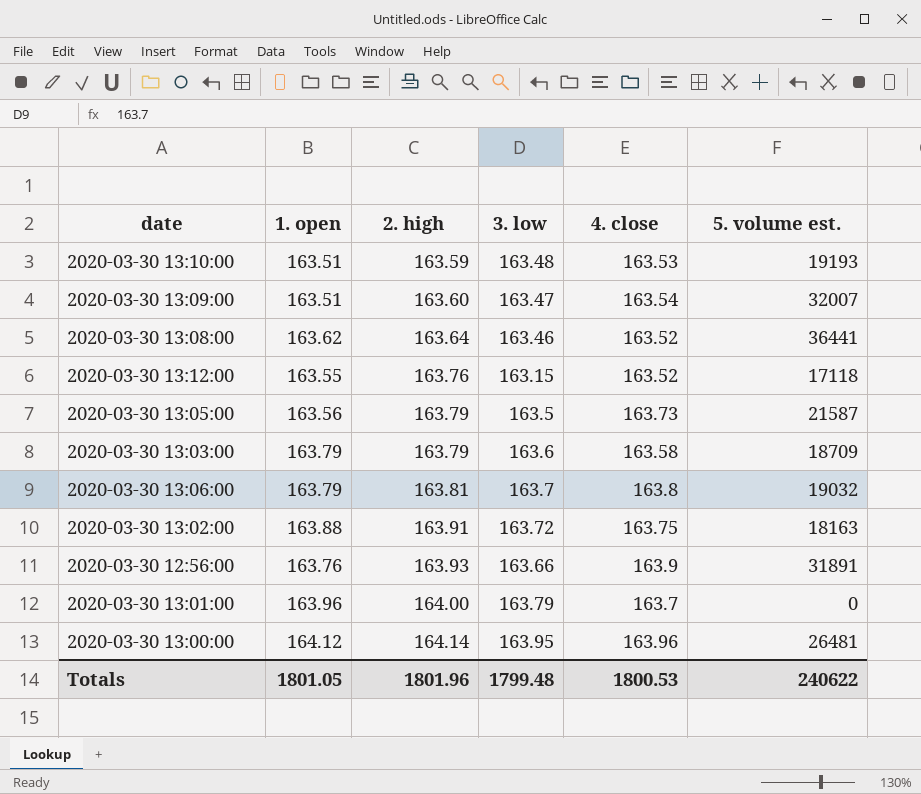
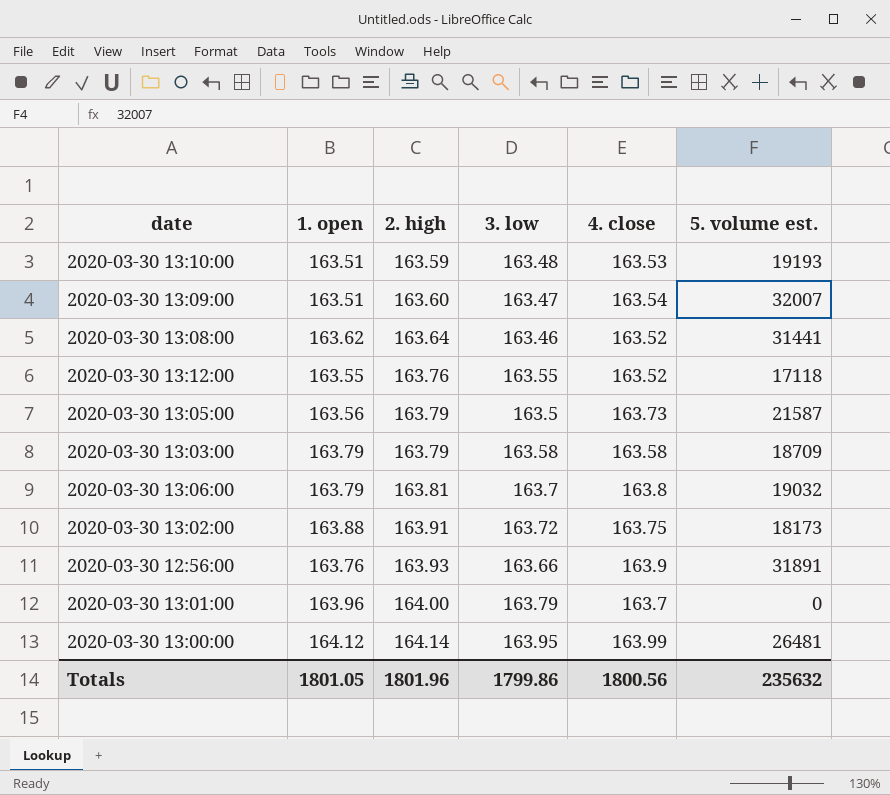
2020-03-30 13:08:00 | 5. volume est.: 36441 -> 31441
2020-03-30 13:12:00 | 3. low: 163.15 -> 163.55
2020-03-30 13:03:00 | 3. low: 163.6 -> 163.58
2020-03-30 13:02:00 | 5. volume est.: 18163 -> 18173
2020-03-30 13:00:00 | 4. close: 163.96 -> 163.99
Totals | 3. low: 1799.48 -> 1799.86
Totals | 4. close: 1800.53 -> 1800.56
Totals | 5. volume est.: 240622 -> 235632

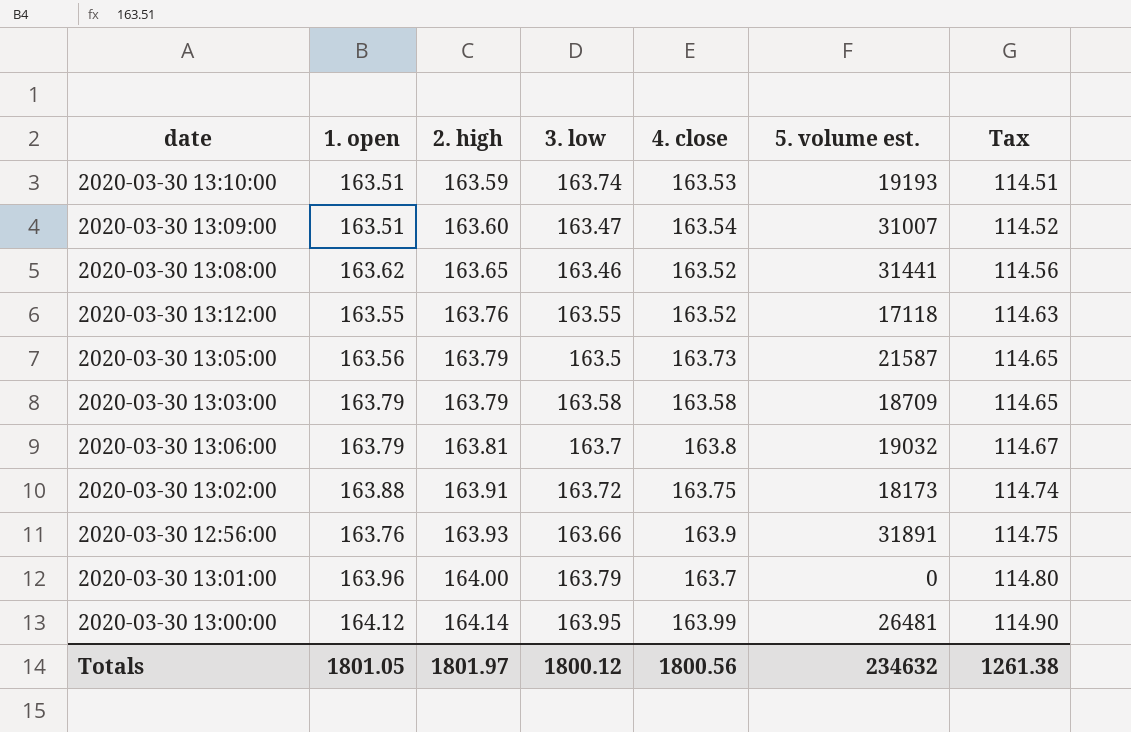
column Tax | formula: none -> [2. high] * 0.7
2020-03-30 13:10:00 | 3. low: 163.48 -> 163.74
2020-03-30 13:09:00 | 5. volume est.: 32007 -> 31007
2020-03-30 13:08:00 | 2. high: 163.64 -> 163.65
Totals | 2. high: 1801.96 -> 1801.97
Totals | 3. low: 1799.86 -> 1800.12
Totals | 5. volume est.: 235632 -> 234632

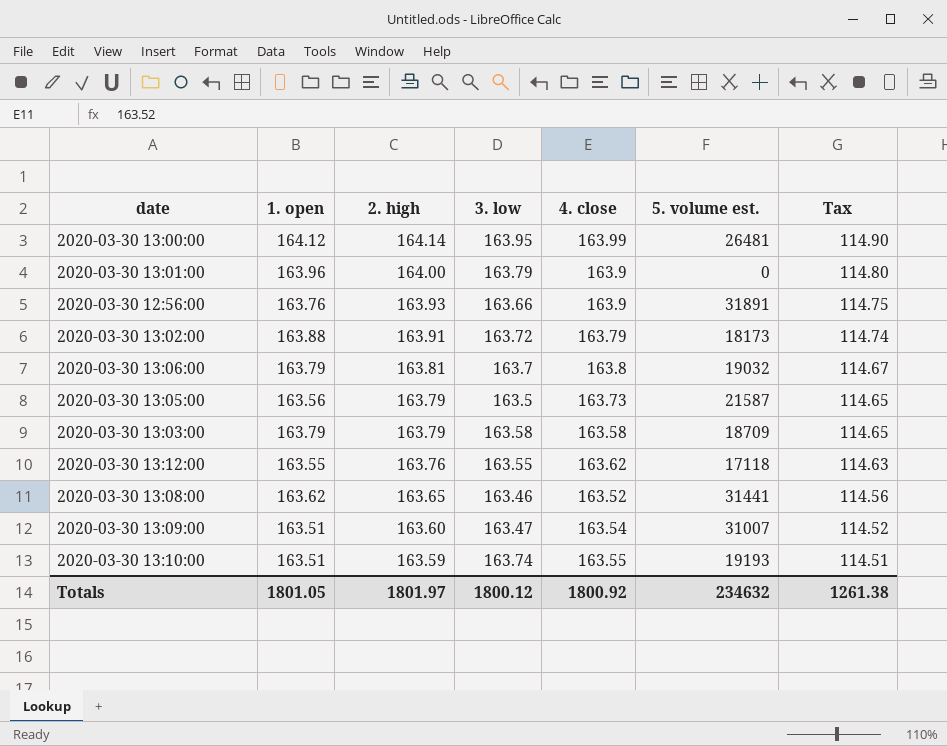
row order: 2. high ascending -> 2. high descending
2020-03-30 13:01:00 | 4. close: 163.7 -> 163.9
2020-03-30 13:02:00 | 4. close: 163.75 -> 163.79
2020-03-30 13:12:00 | 4. close: 163.52 -> 163.62
2020-03-30 13:10:00 | 4. close: 163.53 -> 163.55
Totals | 4. close: 1800.56 -> 1800.92

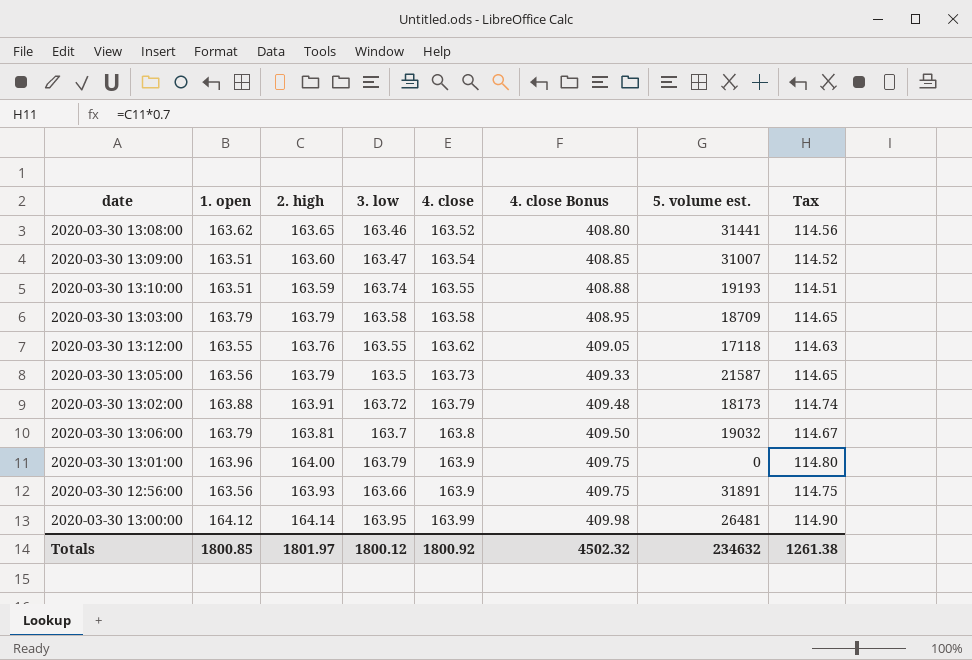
row order: 2. high descending -> 4. close ascending
column 4. close Bonus | formula: none -> [4. close] * 2.5
2020-03-30 12:56:00 | 1. open: 163.76 -> 163.56
Totals | 1. open: 1801.05 -> 1800.85

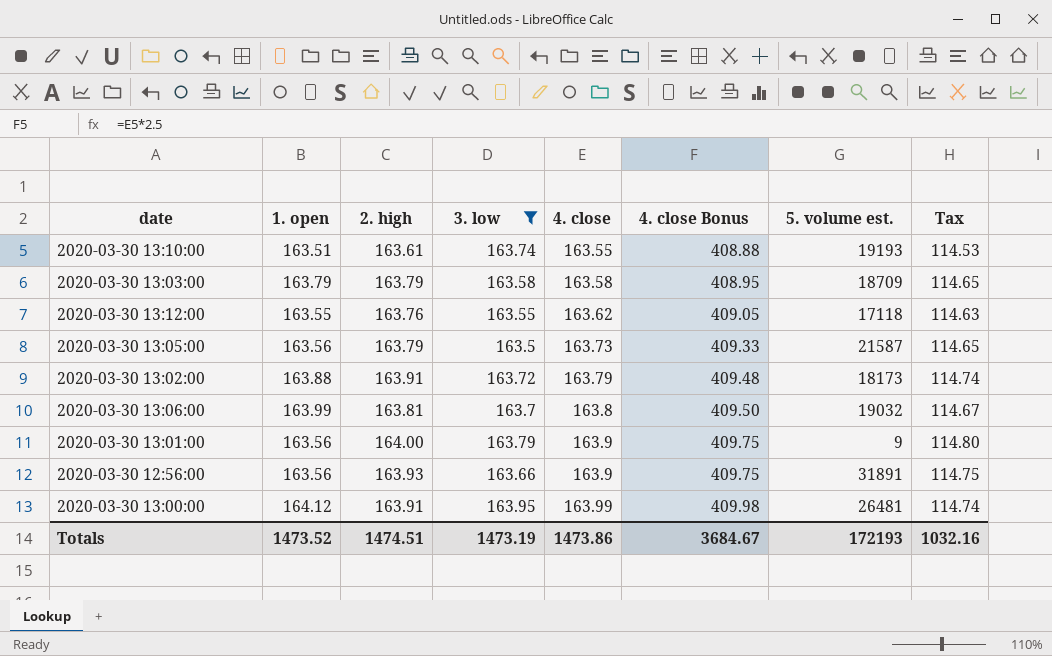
filter: none -> 3. low >= 163.5
2020-03-30 13:10:00 | 2. high: 163.59 -> 163.61
2020-03-30 13:10:00 | Tax: 114.51 -> 114.53
2020-03-30 13:06:00 | 1. open: 163.79 -> 163.99
2020-03-30 13:01:00 | 1. open: 163.96 -> 163.56
2020-03-30 13:01:00 | 5. volume est.: 0 -> 9
2020-03-30 13:00:00 | 2. high: 164.14 -> 163.91
2020-03-30 13:00:00 | Tax: 114.90 -> 114.74
Totals | 1. open: 1800.85 -> 1473.52
Totals | 2. high: 1801.97 -> 1474.51
Totals | 3. low: 1800.12 -> 1473.19
Totals | 4. close: 1800.92 -> 1473.86
Totals | 4. close Bonus: 4502.32 -> 3684.67
Totals | 5. volume est.: 234632 -> 172193
Totals | Tax: 1261.38 -> 1032.16

